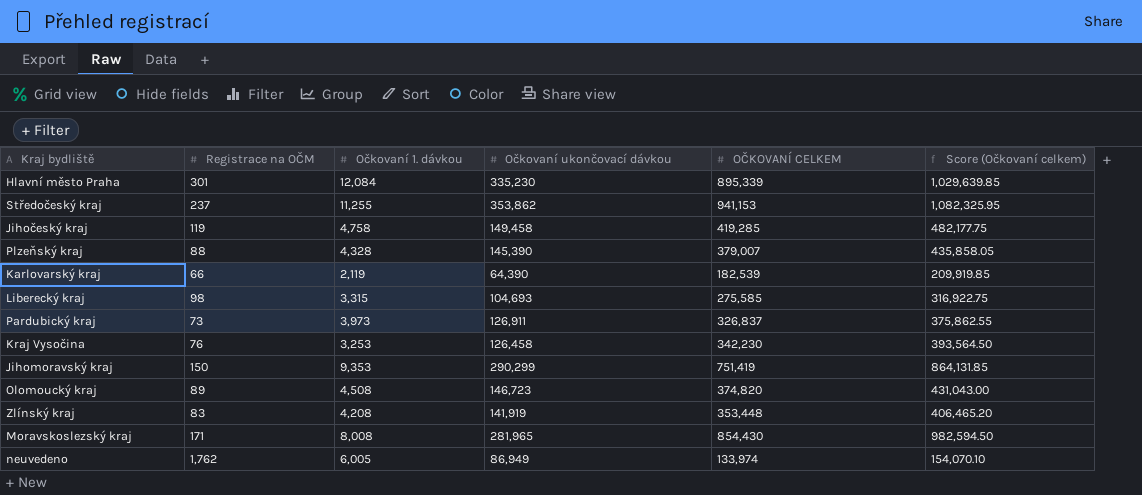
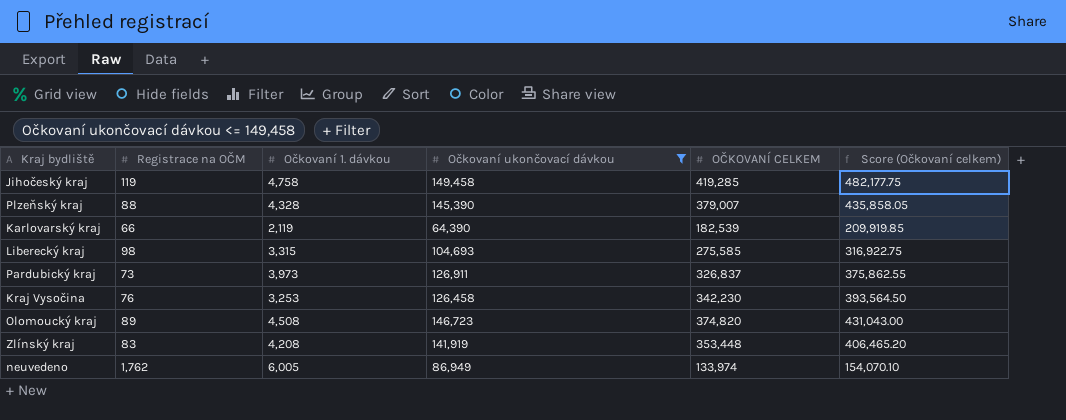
filter: none -> Očkovaní ukončovací dávkou <= 149,458

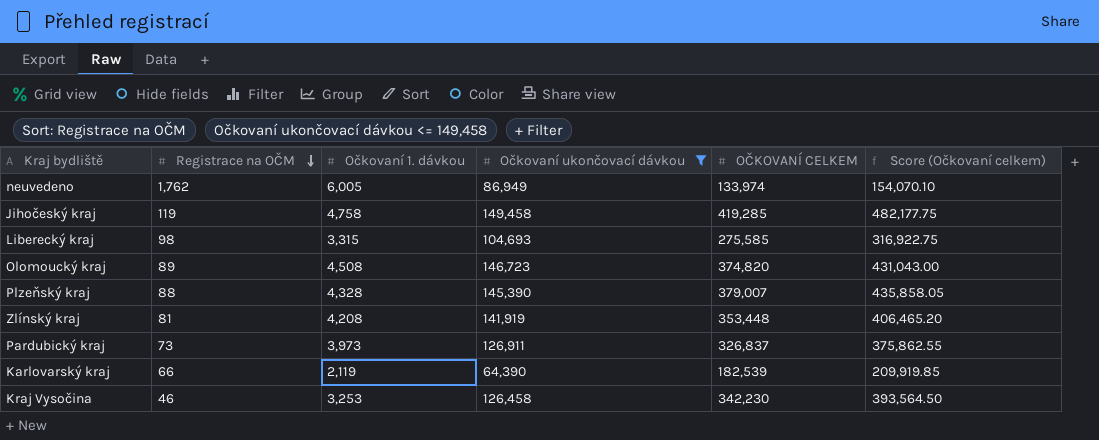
row order: none -> Registrace na OČM descending
Zlínský kraj | Registrace na OČM: 83 -> 81
Kraj Vysočina | Registrace na OČM: 76 -> 46

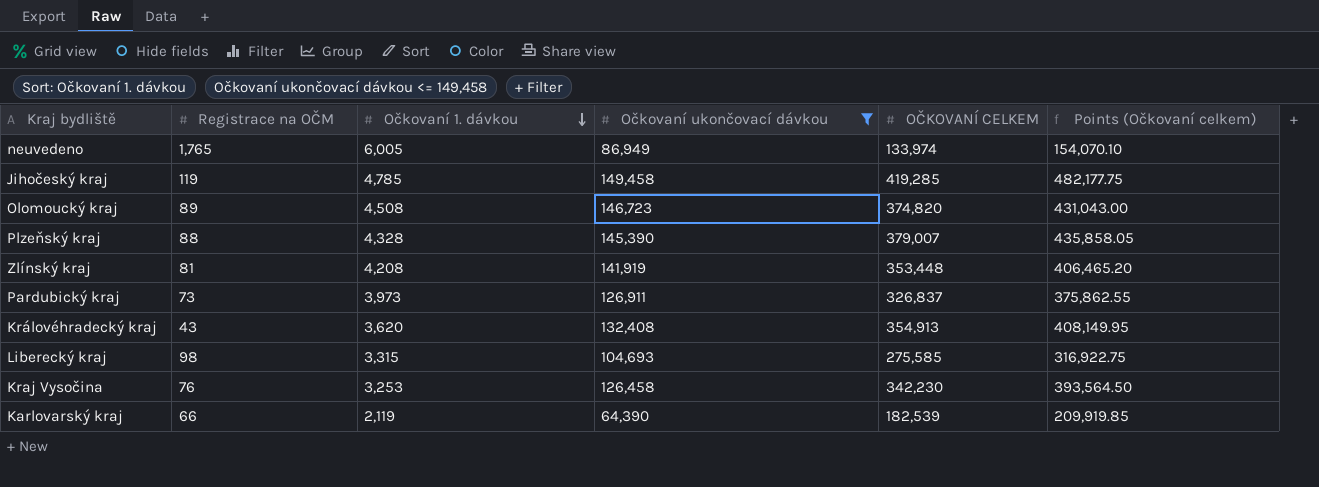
row order: Registrace na OČM descending -> Očkovaní 1. dávkou descending
column name: Score (Očkovaní celkem) -> Points (Očkovaní celkem)
neuvedeno | Registrace na OČM: 1,762 -> 1,765
Jihočeský kraj | Očkovaní 1. dávkou: 4,758 -> 4,785
row Královéhradecký kraj: none -> 43 | 3,620 | 132,408 | 354,913 | 408,149.95
Kraj Vysočina | Registrace na OČM: 46 -> 76

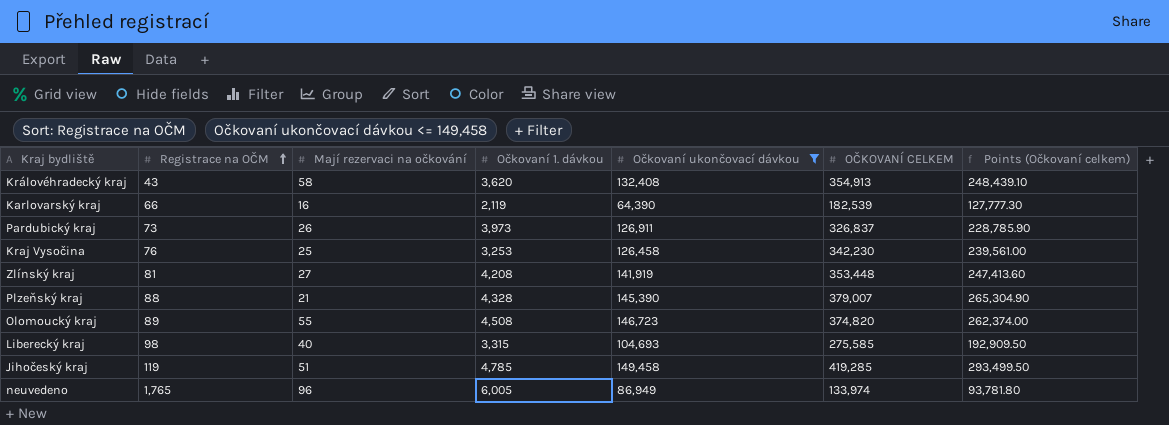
row order: Očkovaní 1. dávkou descending -> Registrace na OČM ascending
column Mají rezervaci na očkování | position: none -> 3
column Points (Očkovaní celkem) | formula: [OČKOVANÍ CELKEM] * 1.15 -> [OČKOVANÍ CELKEM] * 0.7

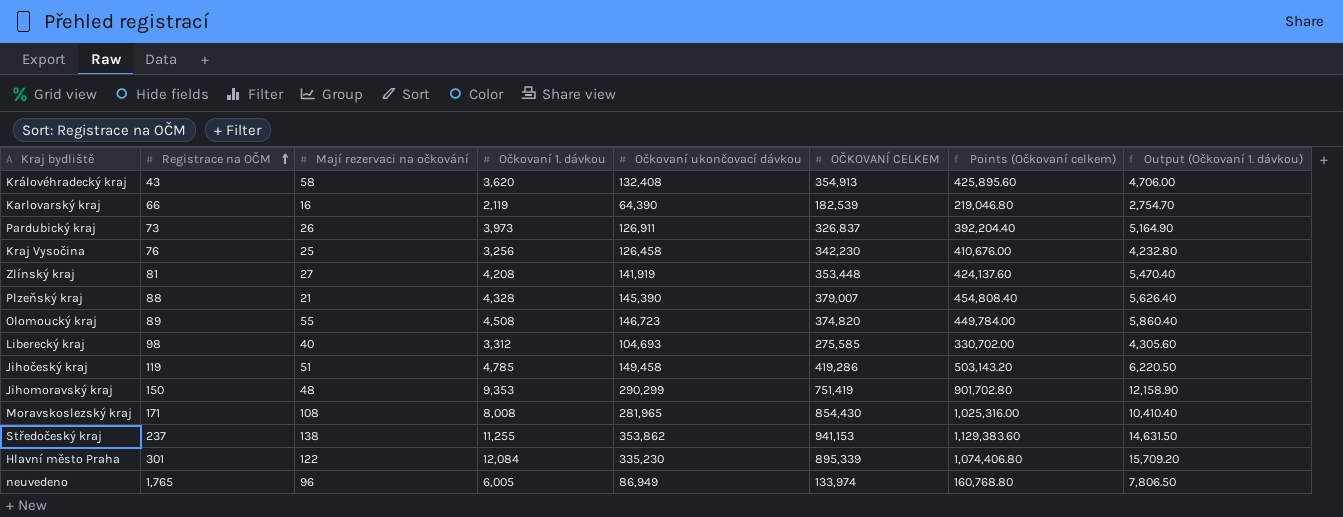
filter: Očkovaní ukončovací dávkou <= 149,458 -> none
column Points (Očkovaní celkem) | formula: [OČKOVANÍ CELKEM] * 0.7 -> [OČKOVANÍ CELKEM] * 1.2
column Output (Očkovaní 1. dávkou) | formula: none -> [Očkovaní 1. dávkou] * 1.3
Kraj Vysočina | Očkovaní 1. dávkou: 3,253 -> 3,256
Liberecký kraj | Očkovaní 1. dávkou: 3,315 -> 3,312
Jihočeský kraj | OČKOVANÍ CELKEM: 419,285 -> 419,286

